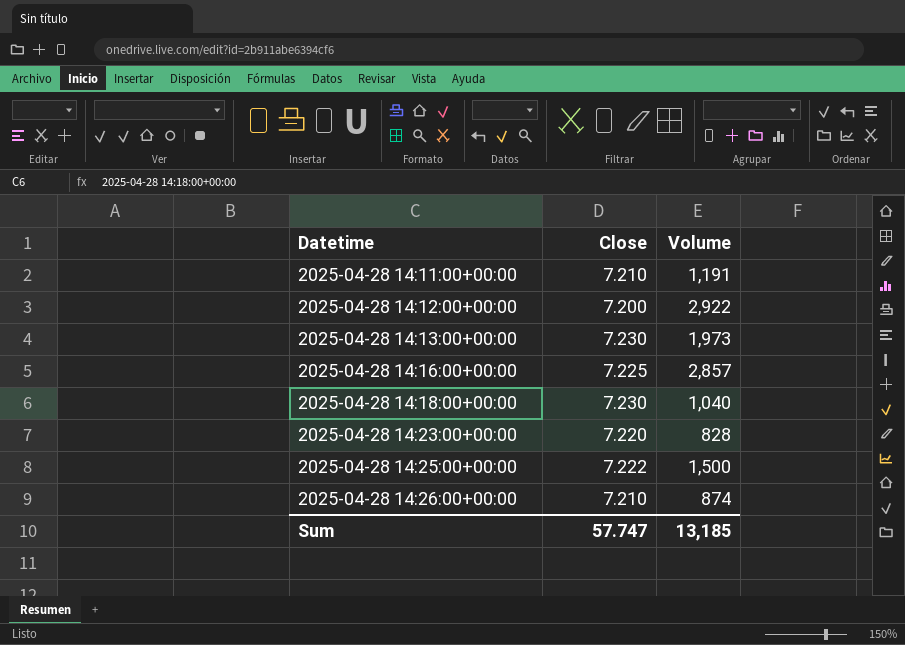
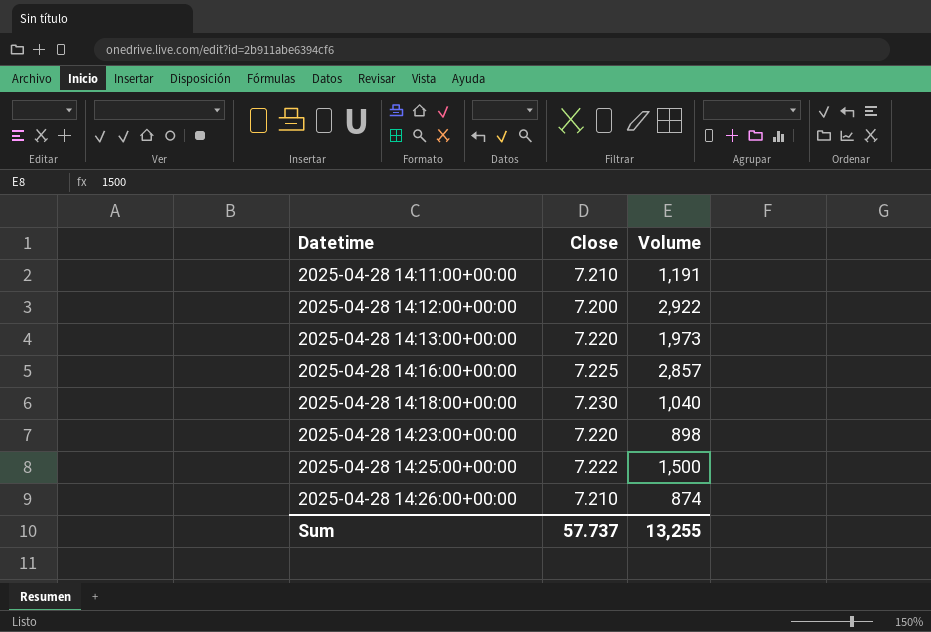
2025-04-28 14:13:00+00:00 | Close: 7.230 -> 7.220
2025-04-28 14:23:00+00:00 | Volume: 828 -> 898
Sum | Close: 57.747 -> 57.737
Sum | Volume: 13,185 -> 13,255

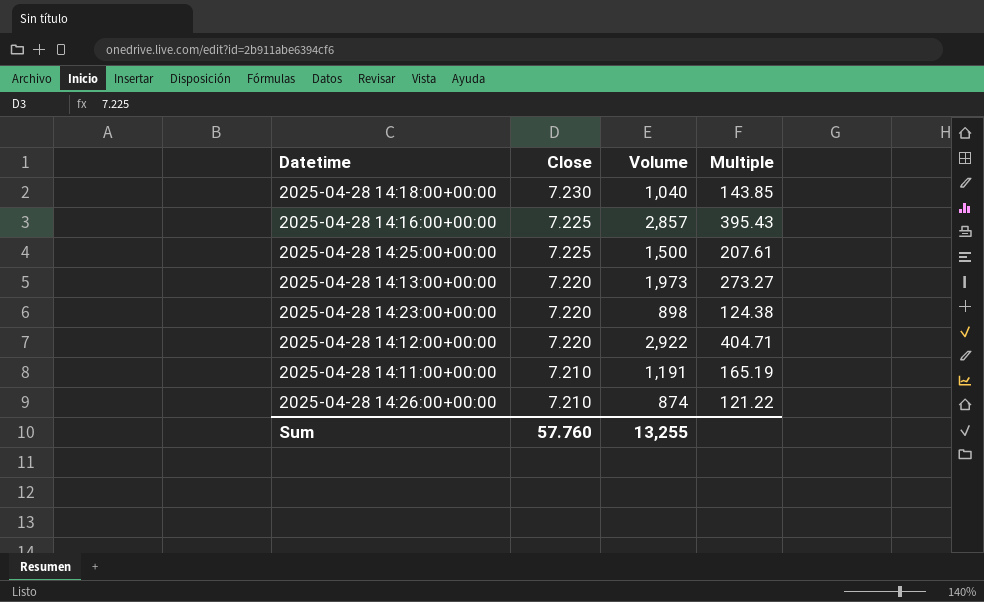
row order: Datetime ascending -> Close descending
column Multiple | formula: none -> [Volume] / [Close]
2025-04-28 14:25:00+00:00 | Close: 7.222 -> 7.225
2025-04-28 14:12:00+00:00 | Close: 7.200 -> 7.220
Sum | Close: 57.737 -> 57.760

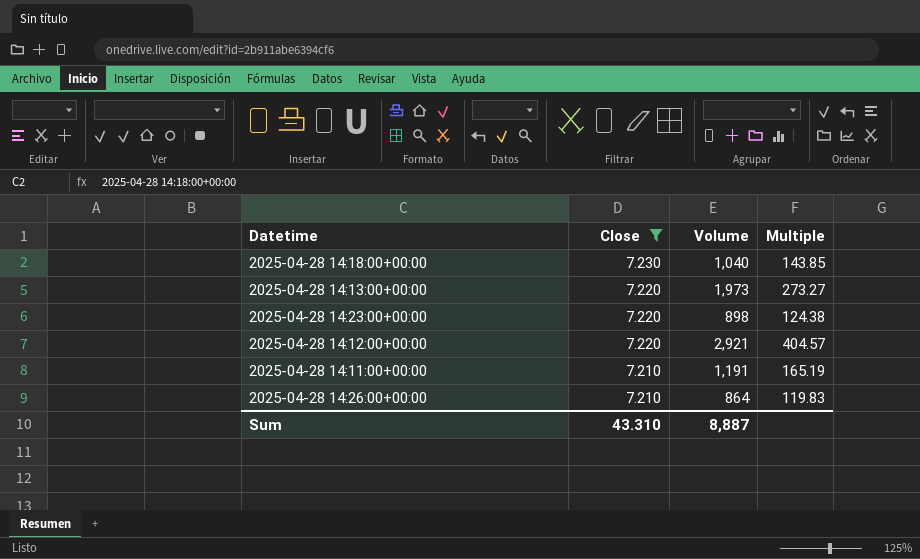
filter: none -> Close != 7.225
2025-04-28 14:12:00+00:00 | Volume: 2,922 -> 2,921
2025-04-28 14:12:00+00:00 | Multiple: 404.71 -> 404.57
2025-04-28 14:26:00+00:00 | Volume: 874 -> 864
2025-04-28 14:26:00+00:00 | Multiple: 121.22 -> 119.83
Sum | Close: 57.760 -> 43.310
Sum | Volume: 13,255 -> 8,887

